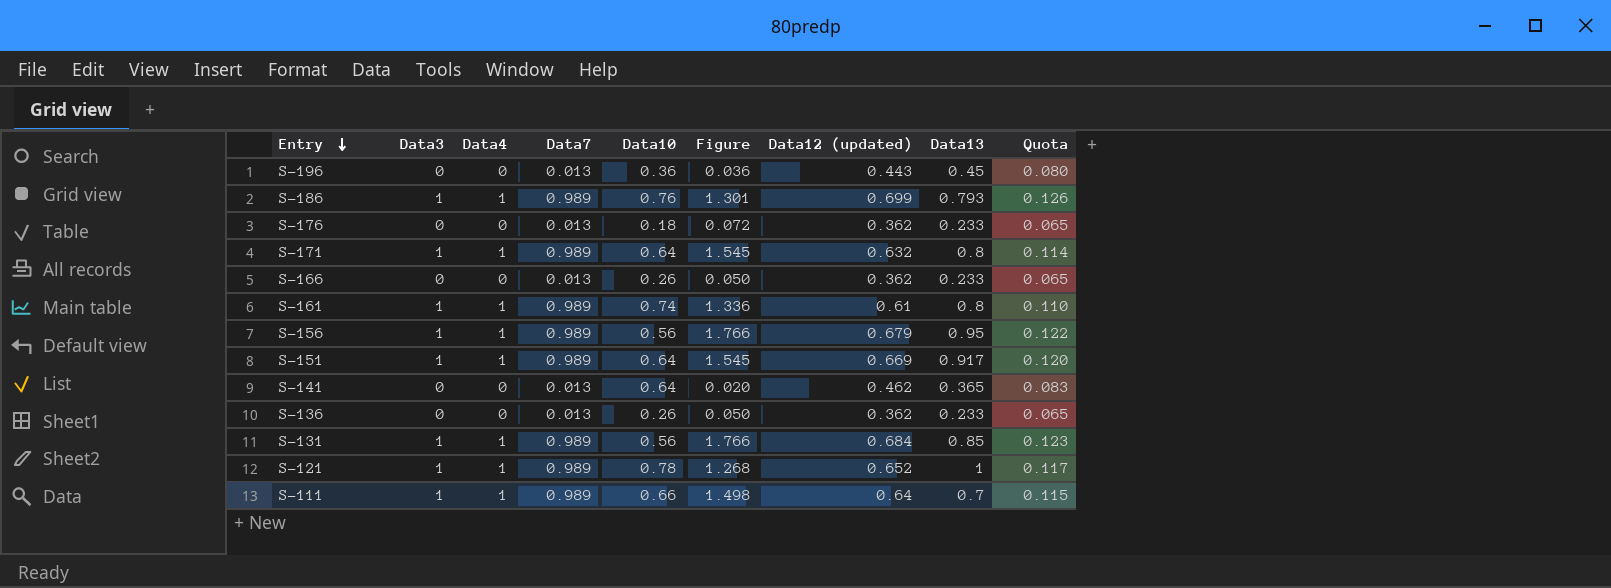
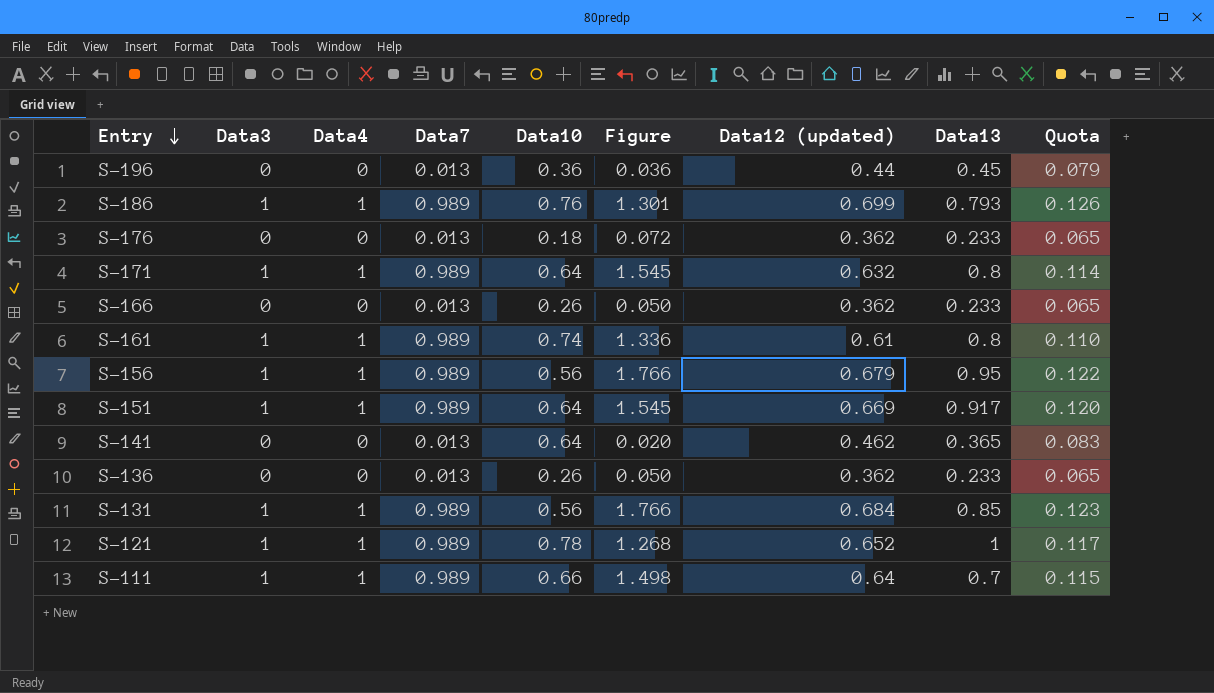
S-196 | Data12 (updated): 0.443 -> 0.44
S-196 | Quota: 0.080 -> 0.079

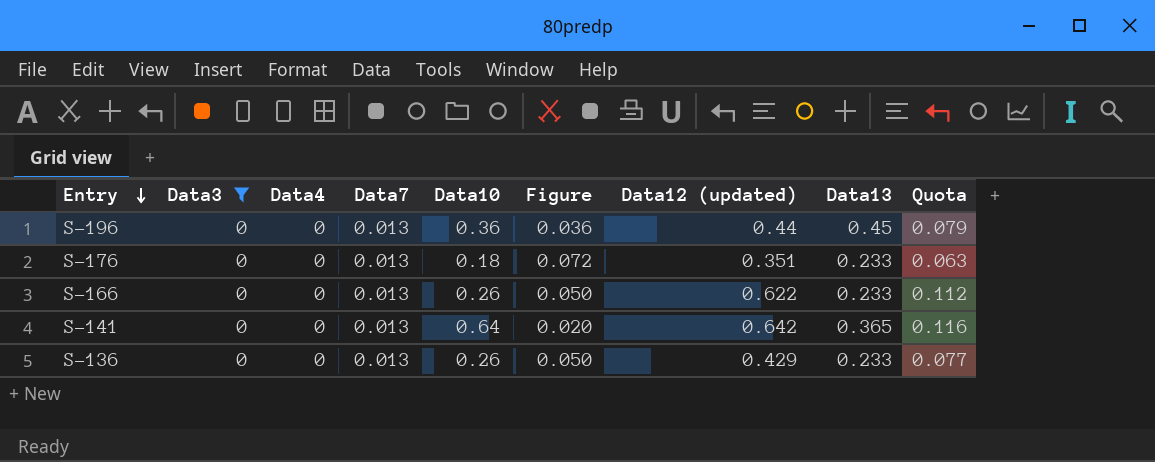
filter: none -> Data3 = 0
S-176 | Data12 (updated): 0.362 -> 0.351
S-176 | Quota: 0.065 -> 0.063
S-166 | Data12 (updated): 0.362 -> 0.622
S-166 | Quota: 0.065 -> 0.112
S-141 | Data12 (updated): 0.462 -> 0.642
S-141 | Quota: 0.083 -> 0.116
S-136 | Data12 (updated): 0.362 -> 0.429
S-136 | Quota: 0.065 -> 0.077

